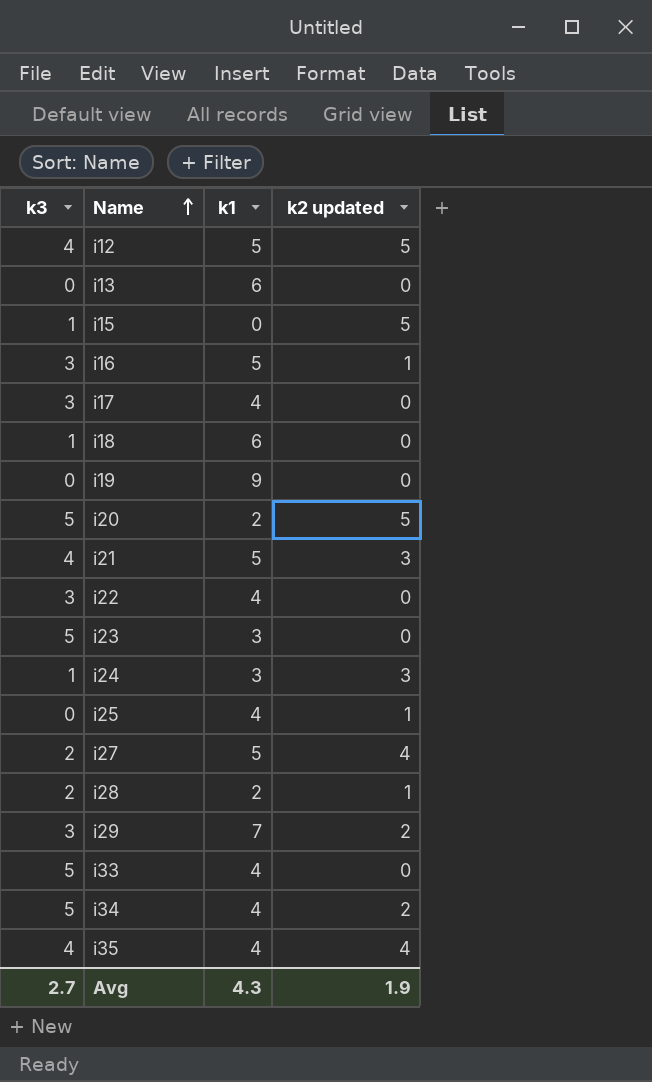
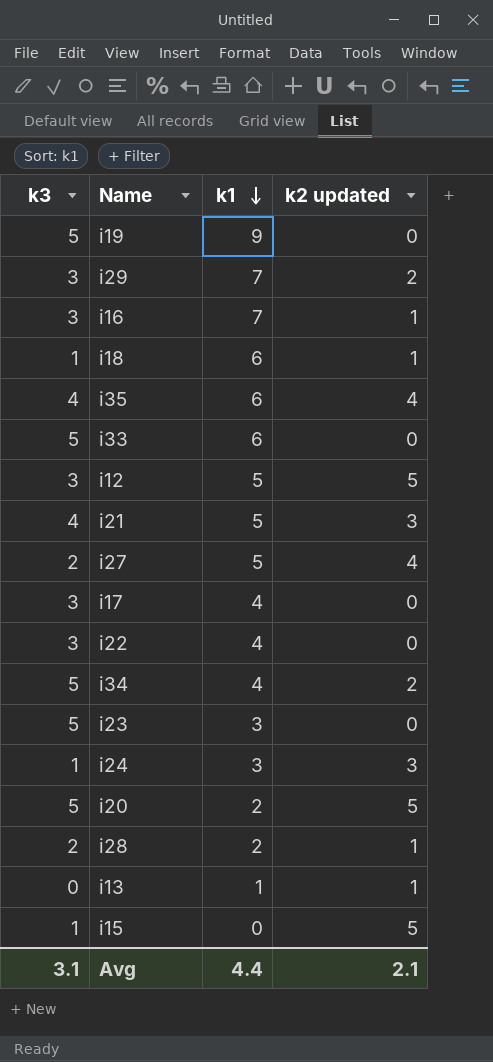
row order: Name ascending -> k1 descending
row i25: 0 | 4 | 1 -> none
i19 | k3: 0 -> 5
i16 | k1: 5 -> 7
i18 | k2 updated: 0 -> 1
i35 | k1: 4 -> 6
i33 | k1: 4 -> 6
i12 | k3: 4 -> 3
i13 | k1: 6 -> 1
i13 | k2 updated: 0 -> 1
Avg | k3: 2.7 -> 3.1
Avg | k1: 4.3 -> 4.4
Avg | k2 updated: 1.9 -> 2.1

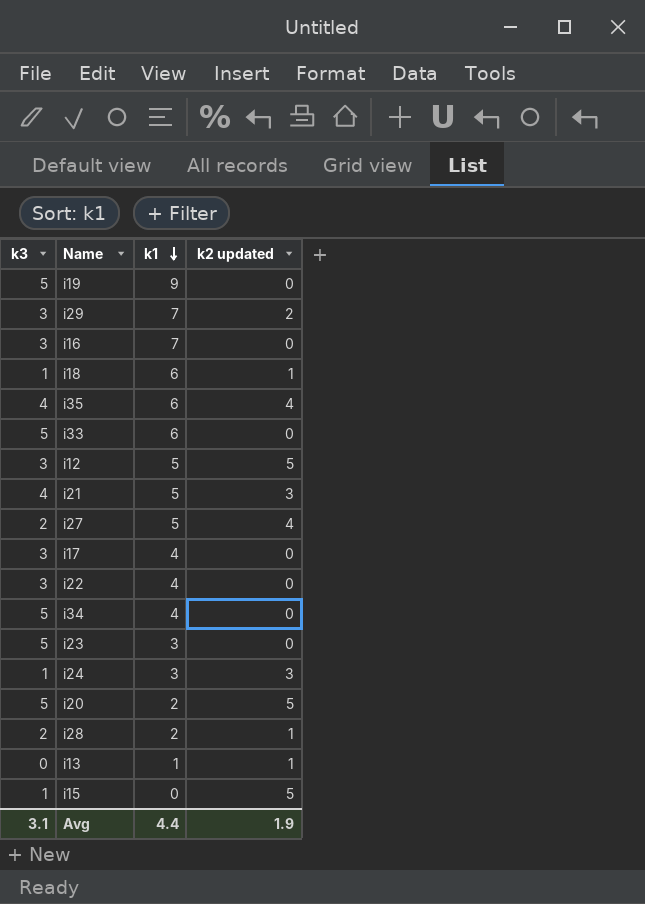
i16 | k2 updated: 1 -> 0
i34 | k2 updated: 2 -> 0
Avg | k2 updated: 2.1 -> 1.9

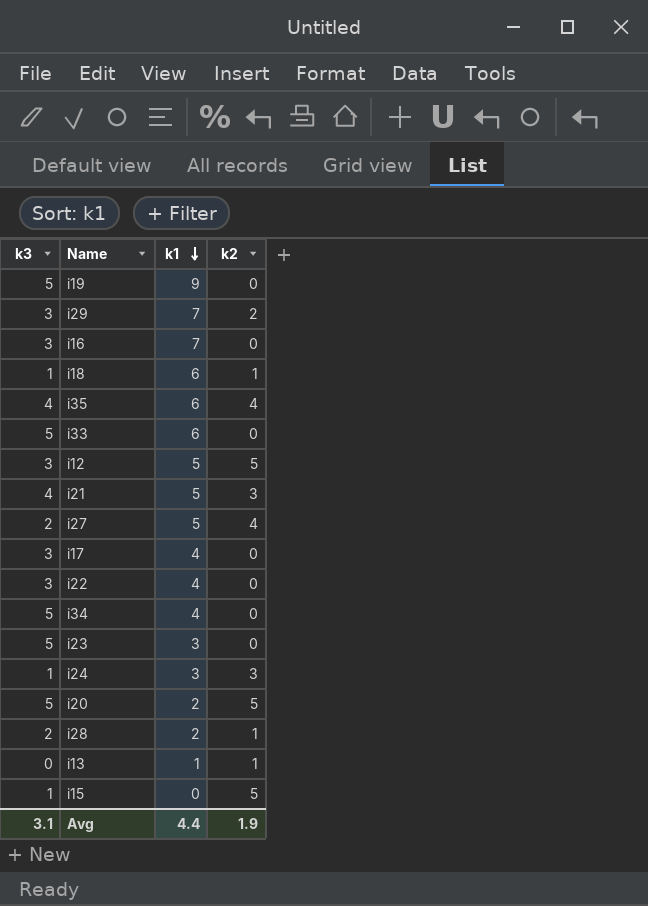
column name: k2 updated -> k2

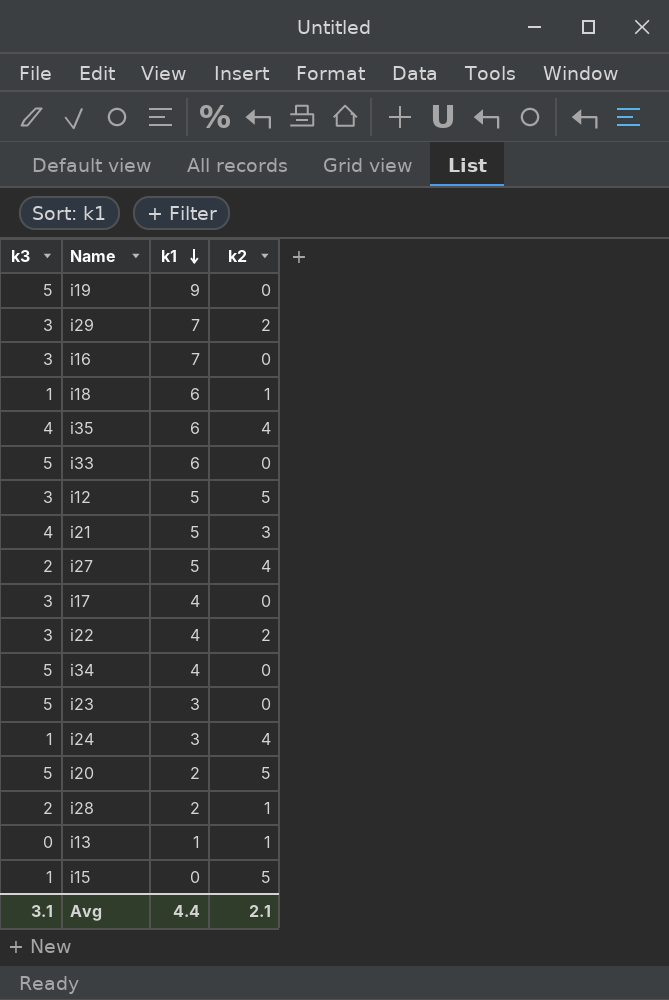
i22 | k2: 0 -> 2
i24 | k2: 3 -> 4
Avg | k2: 1.9 -> 2.1

